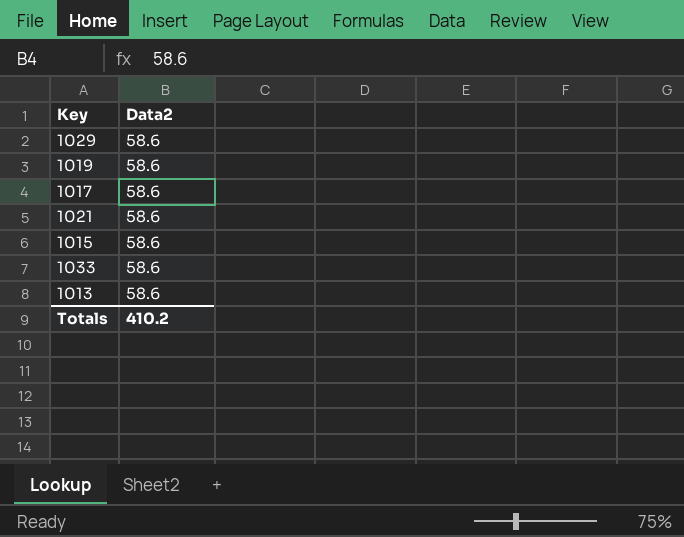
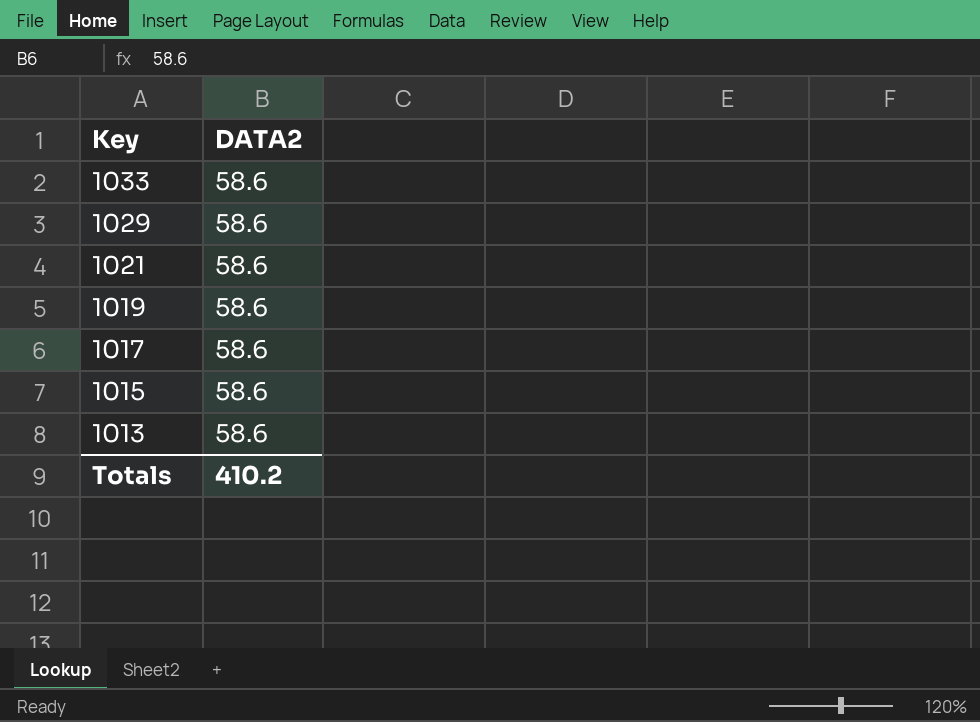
row order: none -> Key descending
column name: Data2 -> DATA2

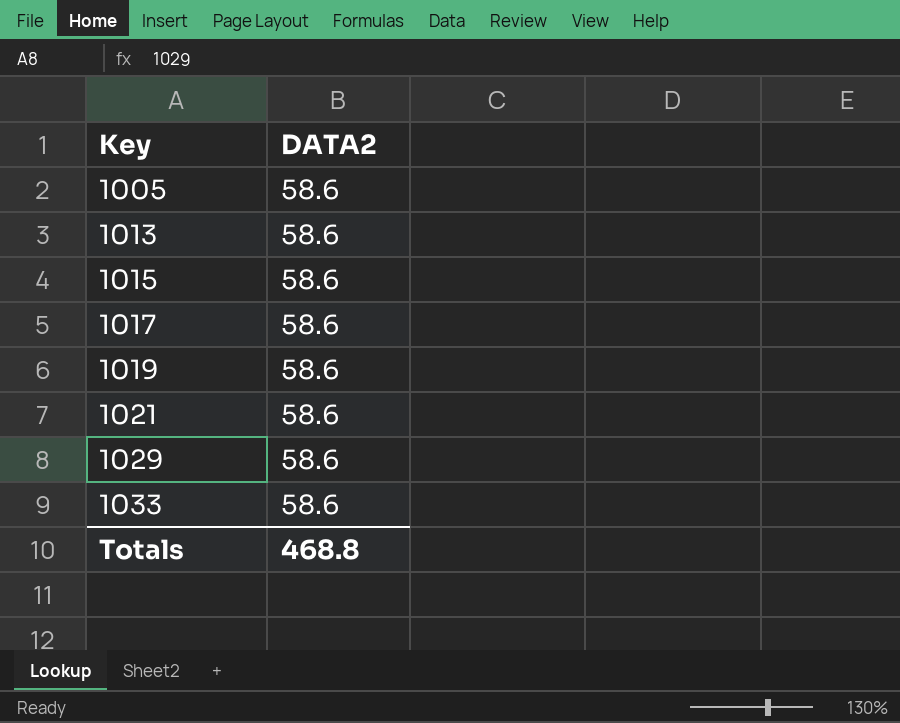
row order: Key descending -> Key ascending
row 1005: none -> 58.6
Totals | DATA2: 410.2 -> 468.8

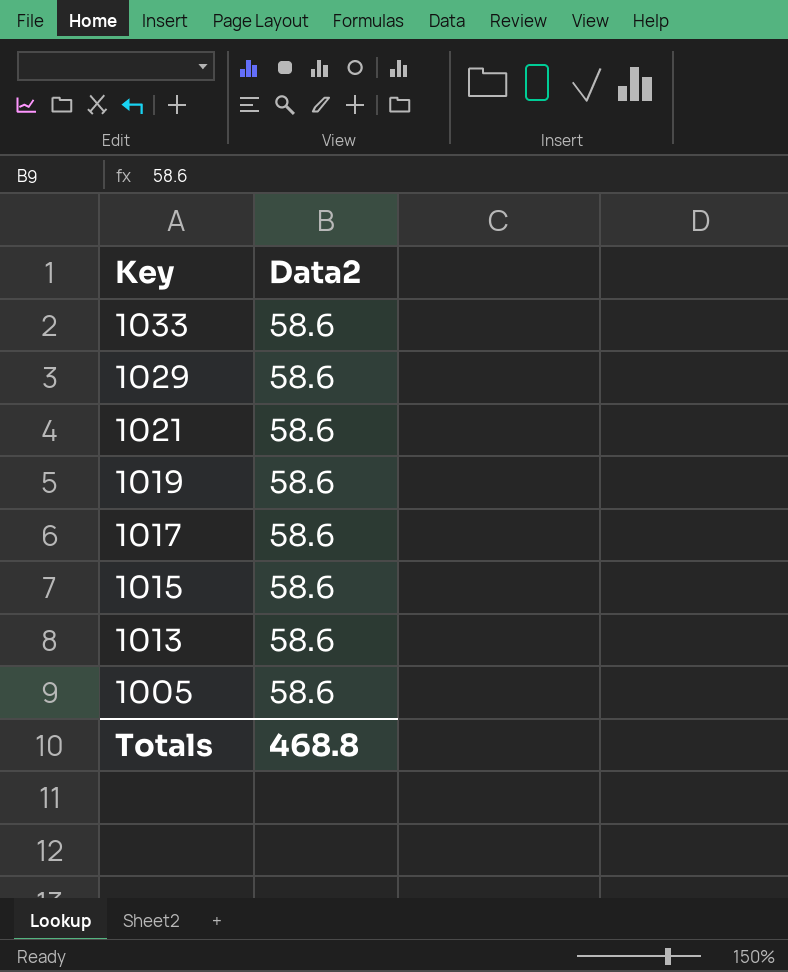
row order: Key ascending -> Key descending
column name: DATA2 -> Data2

